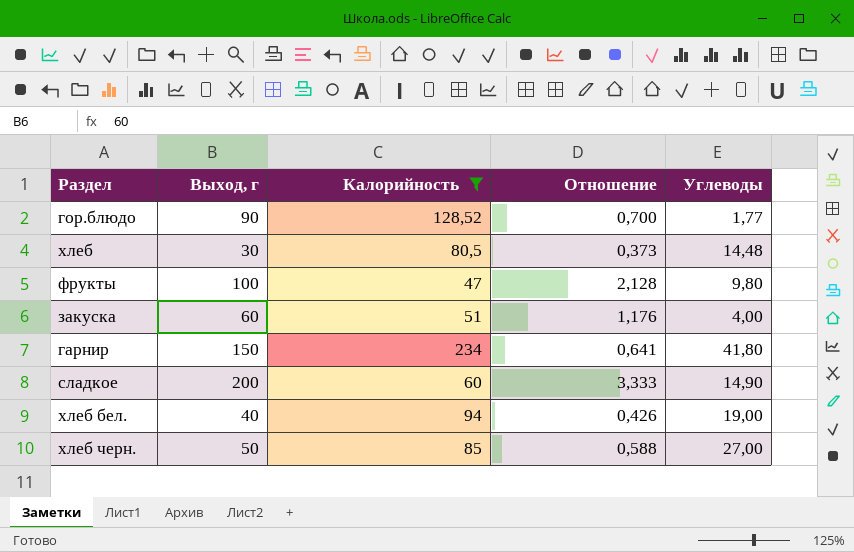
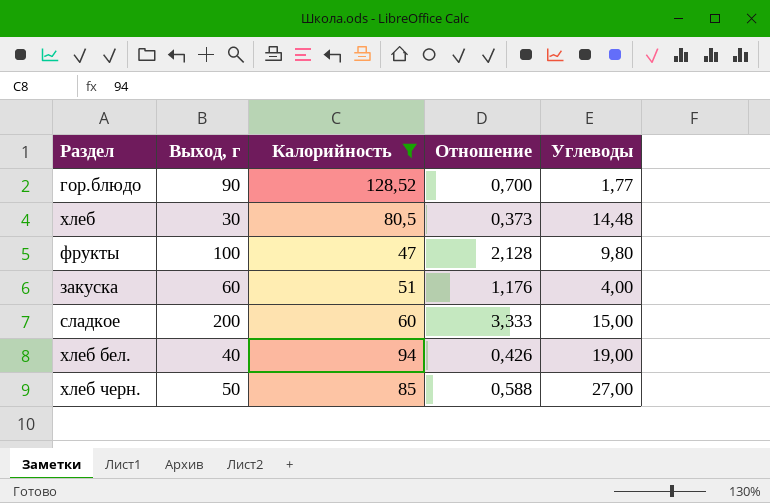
row гарнир: 150 | 234 | 0,641 | 41,80 -> none
сладкое | Углеводы: 14,90 -> 15,00

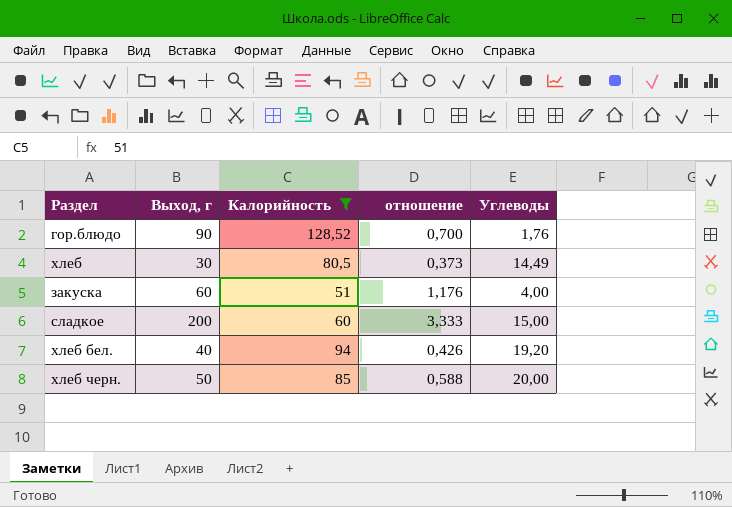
column name: Отношение -> отношение
row фрукты: 100 | 47 | 2,128 | 9,80 -> none
гор.блюдо | Углеводы: 1,77 -> 1,76
хлеб | Углеводы: 14,48 -> 14,49
хлеб бел. | Углеводы: 19,00 -> 19,20
хлеб черн. | Углеводы: 27,00 -> 20,00

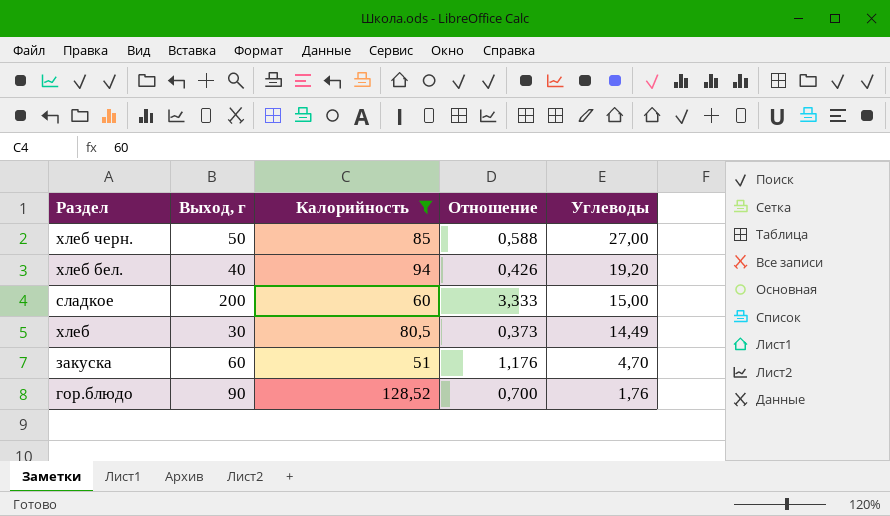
row order: none -> Углеводы descending
column name: отношение -> Отношение
хлеб черн. | Углеводы: 20,00 -> 27,00
закуска | Углеводы: 4,00 -> 4,70

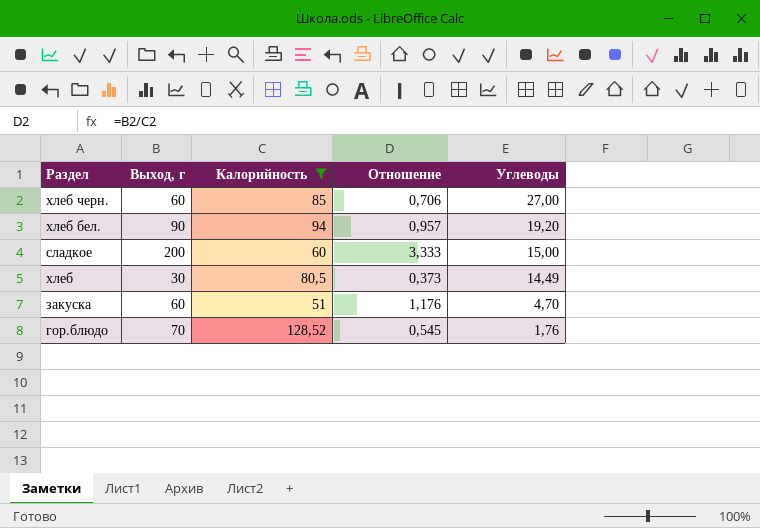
хлеб черн. | Выход, г: 50 -> 60
хлеб черн. | Отношение: 0,588 -> 0,706
хлеб бел. | Выход, г: 40 -> 90
хлеб бел. | Отношение: 0,426 -> 0,957
гор.блюдо | Выход, г: 90 -> 70
гор.блюдо | Отношение: 0,700 -> 0,545

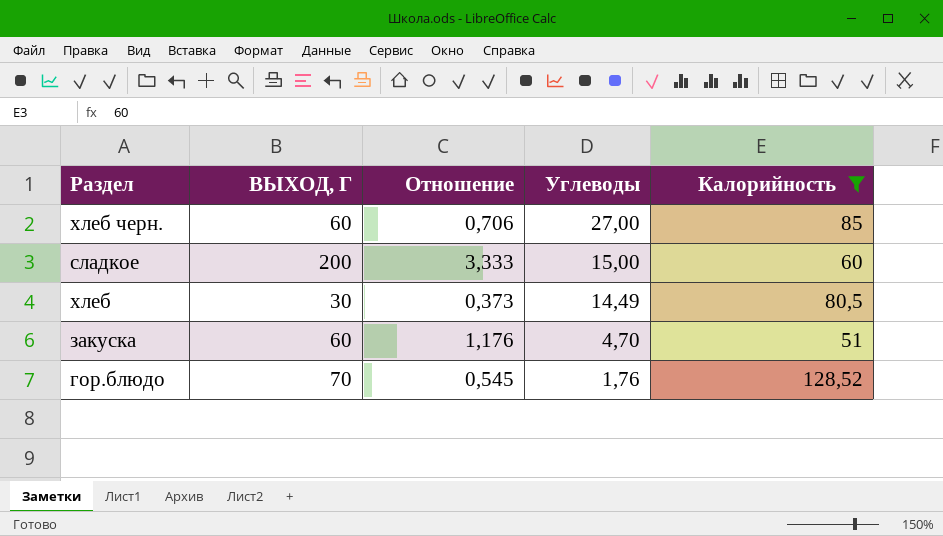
column name: Выход, г -> ВЫХОД, Г
column Калорийность | position: 3 -> 5
row хлеб бел.: 90 | 94 | 0,957 | 19,20 -> none

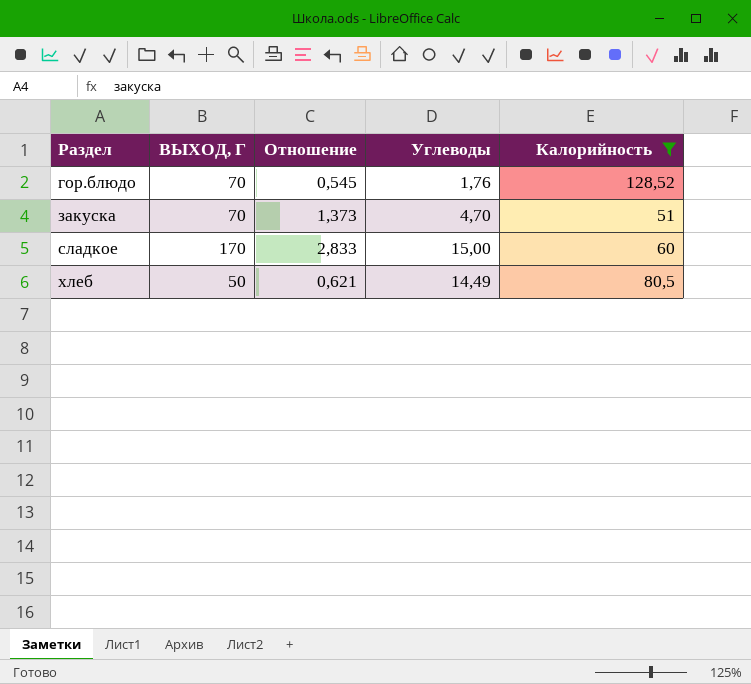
row order: Углеводы descending -> Раздел ascending
row хлеб черн.: 60 | 0,706 | 27,00 | 85 -> none
закуска | ВЫХОД, Г: 60 -> 70
закуска | Отношение: 1,176 -> 1,373
сладкое | ВЫХОД, Г: 200 -> 170
сладкое | Отношение: 3,333 -> 2,833
хлеб | ВЫХОД, Г: 30 -> 50
хлеб | Отношение: 0,373 -> 0,621

